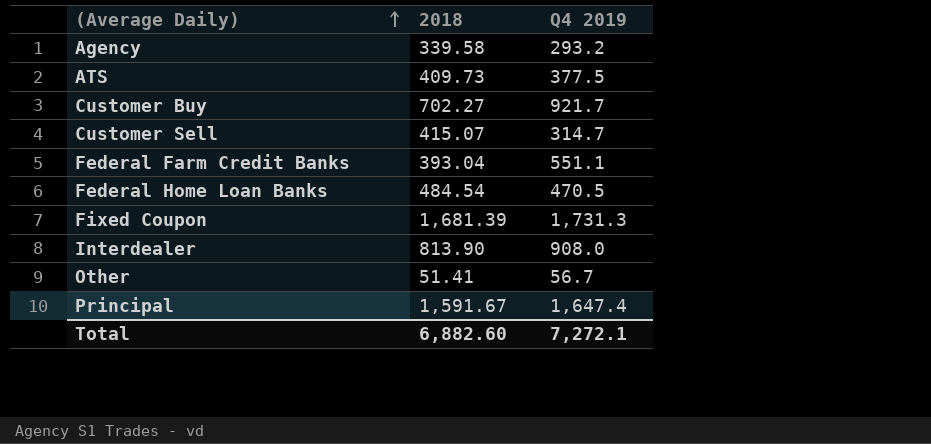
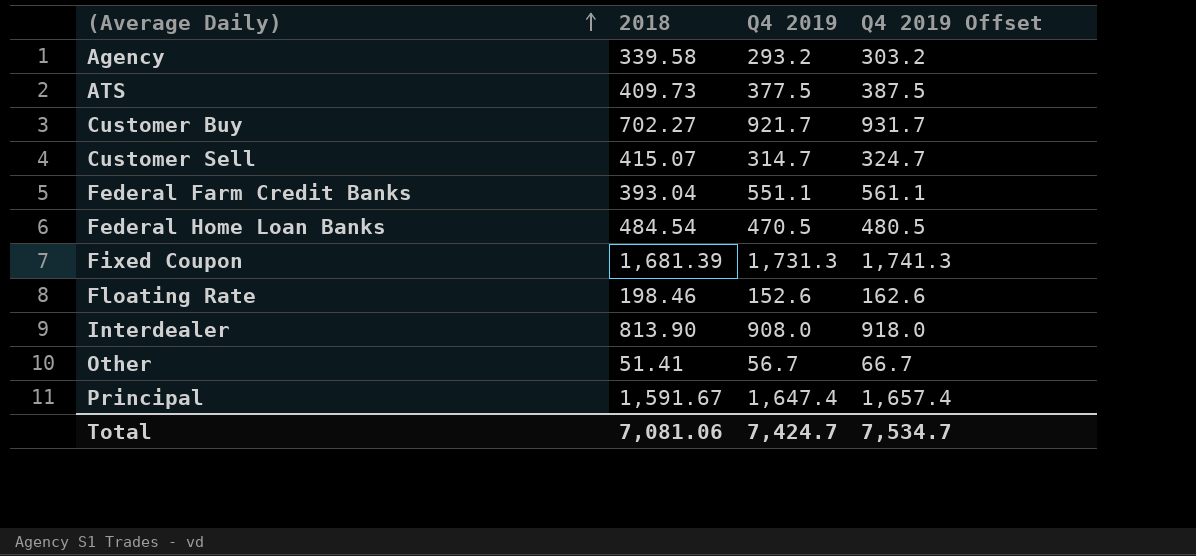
column Q4 2019 Offset | formula: none -> [Q4 2019] + 10
row Floating Rate: none -> 198.46 | 152.6 | 162.6
Total | 2018: 6,882.60 -> 7,081.06
Total | Q4 2019: 7,272.1 -> 7,424.7

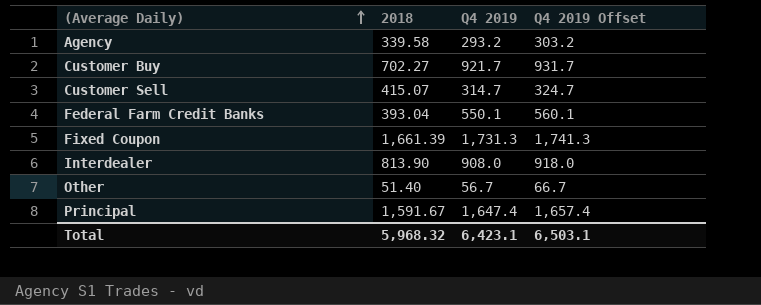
row ATS: 409.73 | 377.5 | 387.5 -> none
row Federal Home Loan Banks: 484.54 | 470.5 | 480.5 -> none
row Floating Rate: 198.46 | 152.6 | 162.6 -> none
Federal Farm Credit Banks | Q4 2019: 551.1 -> 550.1
Federal Farm Credit Banks | Q4 2019 Offset: 561.1 -> 560.1
Fixed Coupon | 2018: 1,681.39 -> 1,661.39
Other | 2018: 51.41 -> 51.40
Total | 2018: 7,081.06 -> 5,968.32
Total | Q4 2019: 7,424.7 -> 6,423.1
Total | Q4 2019 Offset: 7,534.7 -> 6,503.1

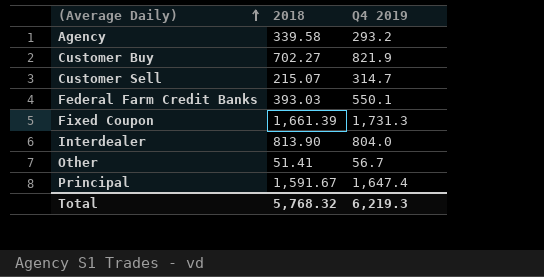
column Q4 2019 Offset | formula: [Q4 2019] + 10 -> none
Customer Buy | Q4 2019: 921.7 -> 821.9
Customer Sell | 2018: 415.07 -> 215.07
Federal Farm Credit Banks | 2018: 393.04 -> 393.03
Interdealer | Q4 2019: 908.0 -> 804.0
Other | 2018: 51.40 -> 51.41
Total | 2018: 5,968.32 -> 5,768.32
Total | Q4 2019: 6,423.1 -> 6,219.3

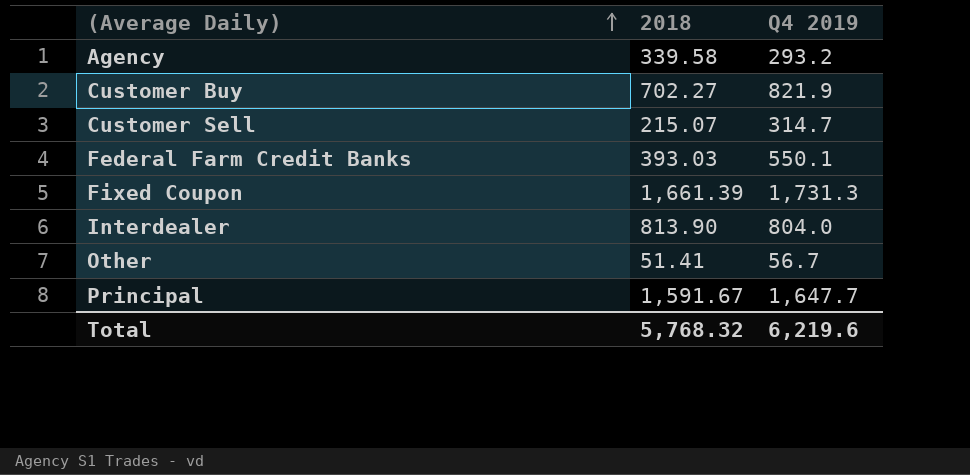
Principal | Q4 2019: 1,647.4 -> 1,647.7
Total | Q4 2019: 6,219.3 -> 6,219.6

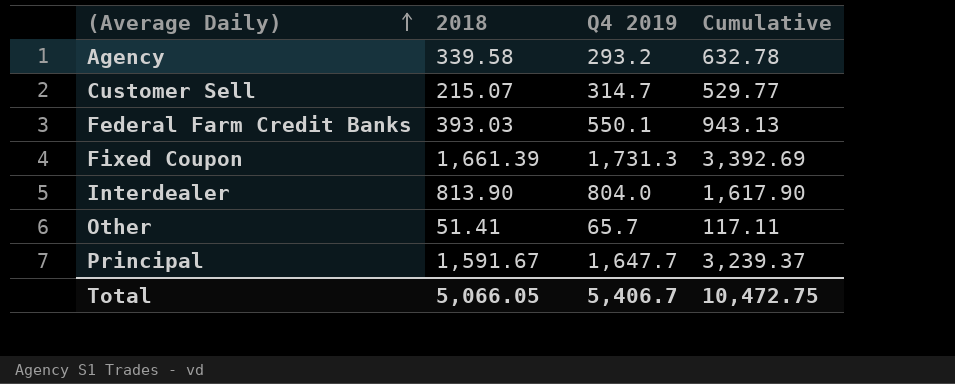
column Cumulative | formula: none -> [2018] + [Q4 2019]
row Customer Buy: 702.27 | 821.9 -> none
Other | Q4 2019: 56.7 -> 65.7
Total | 2018: 5,768.32 -> 5,066.05
Total | Q4 2019: 6,219.6 -> 5,406.7

